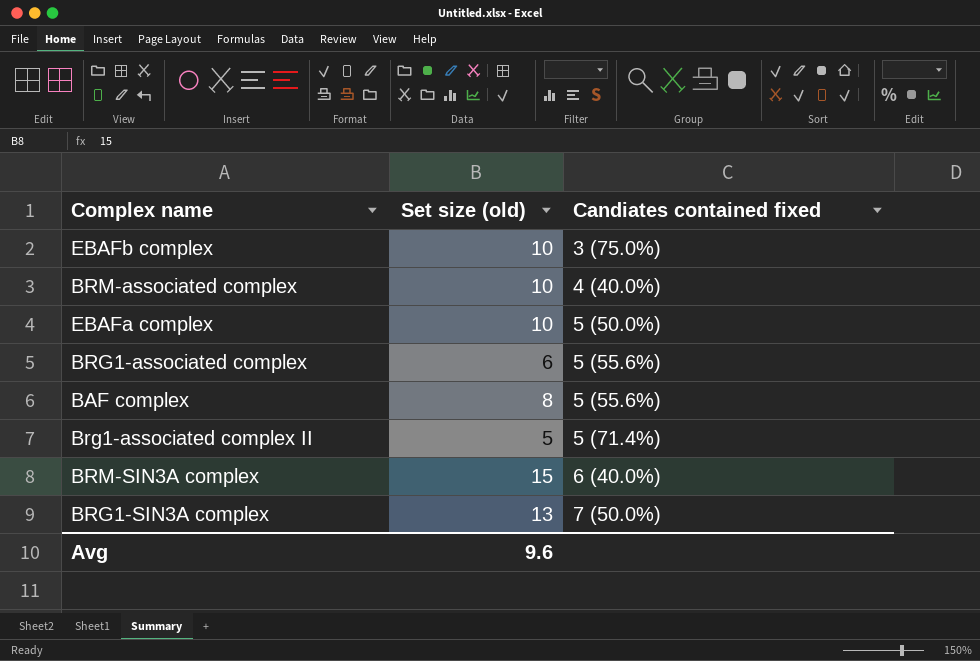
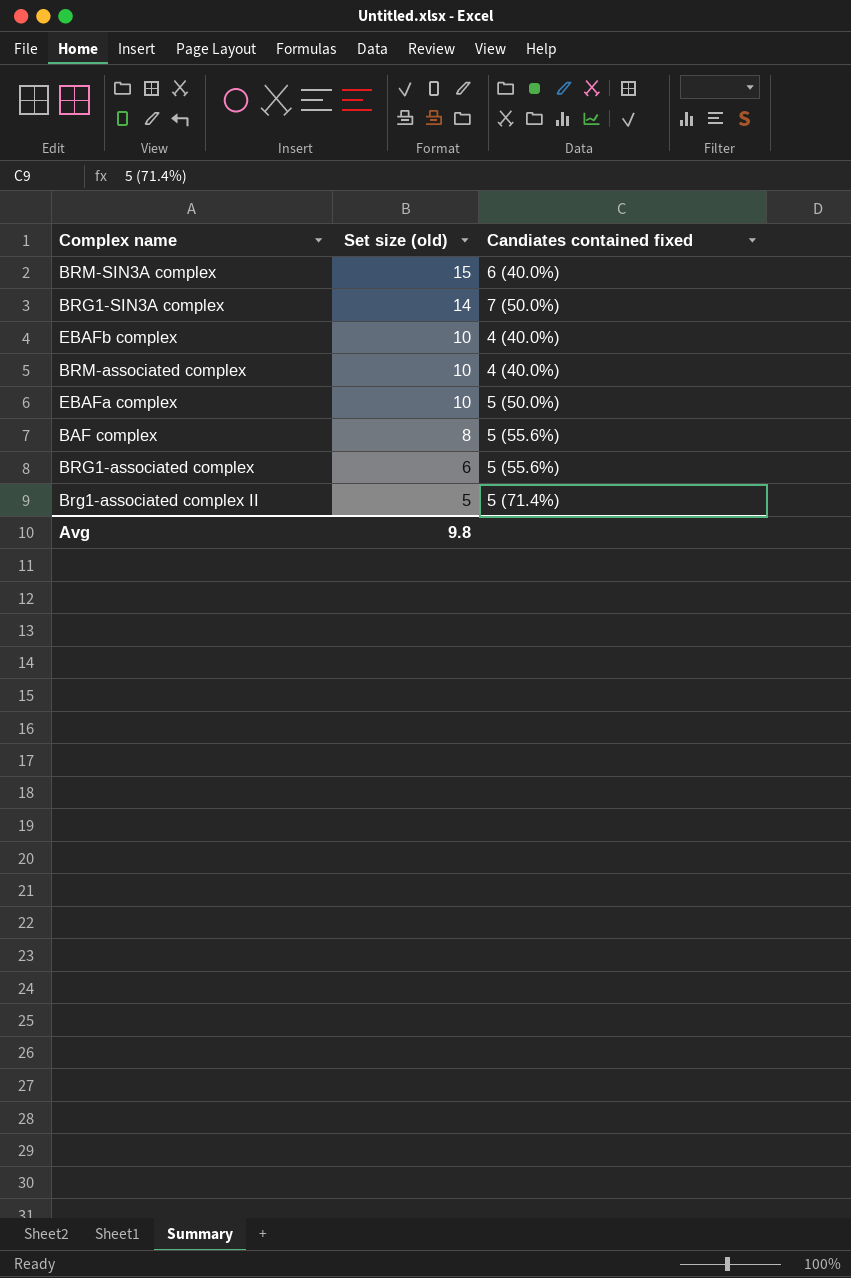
row order: Candiates contained fixed ascending -> Set size (old) descending
BRG1-SIN3A complex | Set size (old): 13 -> 14
EBAFb complex | Candiates contained fixed: 3 (75.0%) -> 4 (40.0%)
Avg | Set size (old): 9.6 -> 9.8

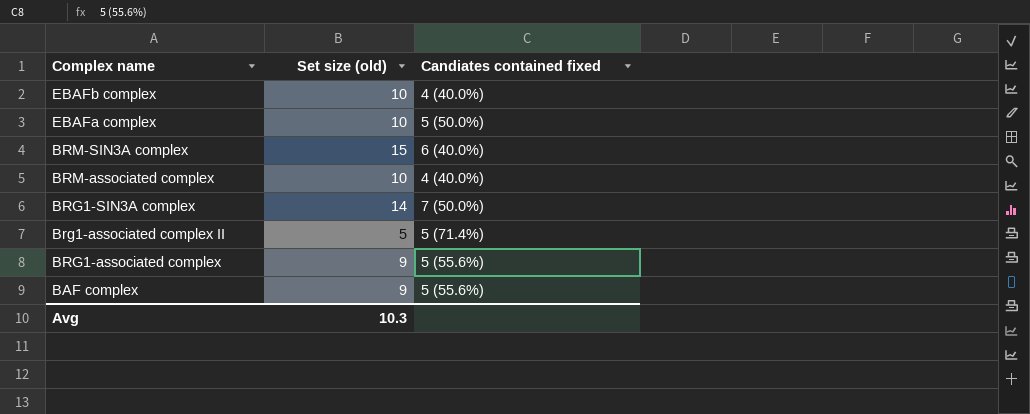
row order: Set size (old) descending -> Complex name descending
BRG1-associated complex | Set size (old): 6 -> 9
BAF complex | Set size (old): 8 -> 9
Avg | Set size (old): 9.8 -> 10.3

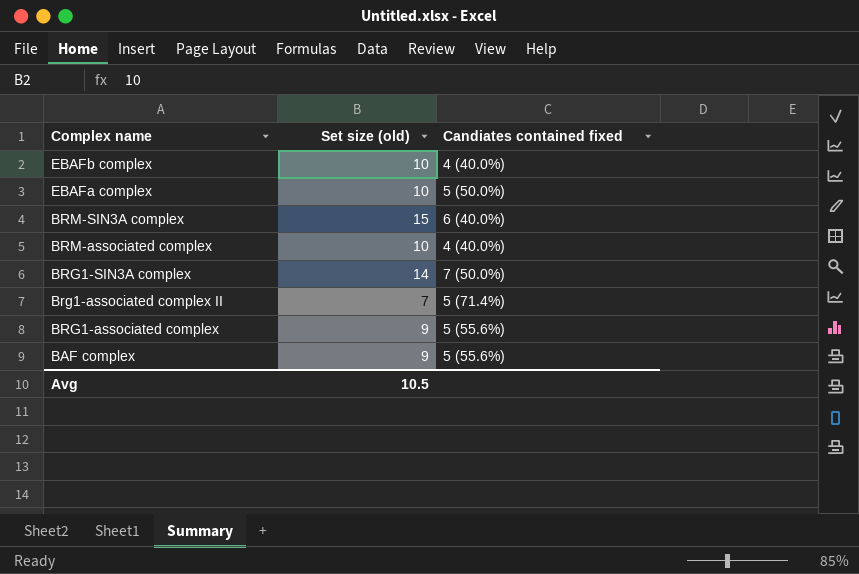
Brg1-associated complex II | Set size (old): 5 -> 7
Avg | Set size (old): 10.3 -> 10.5

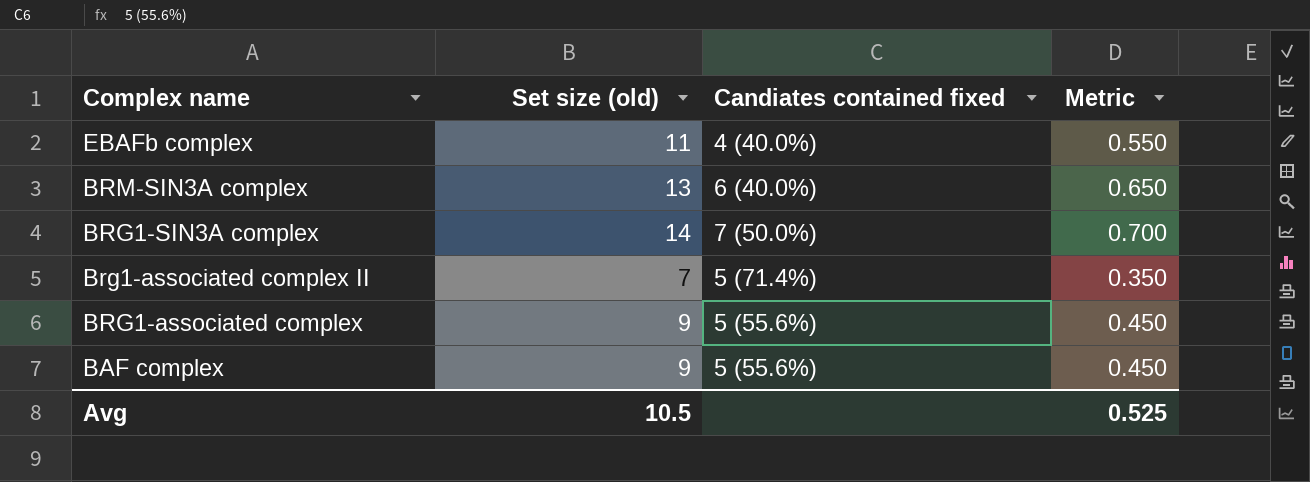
column Metric | formula: none -> [Set size (old)] * 0.05
row EBAFa complex: 10 | 5 (50.0%) -> none
row BRM-associated complex: 10 | 4 (40.0%) -> none
EBAFb complex | Set size (old): 10 -> 11
BRM-SIN3A complex | Set size (old): 15 -> 13

